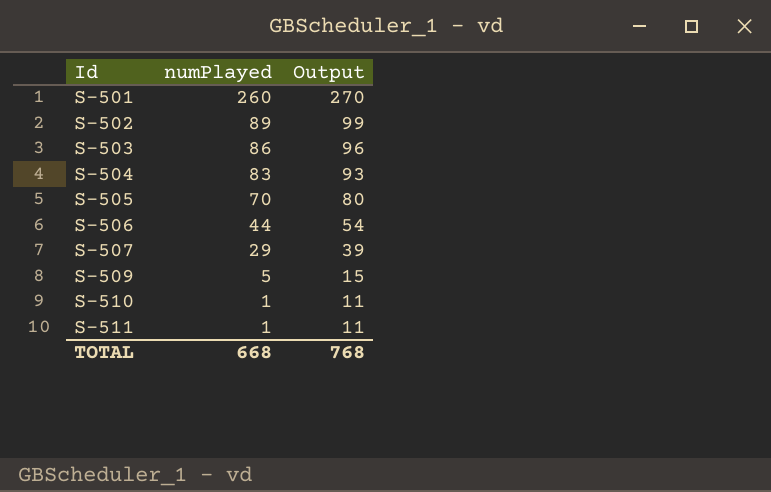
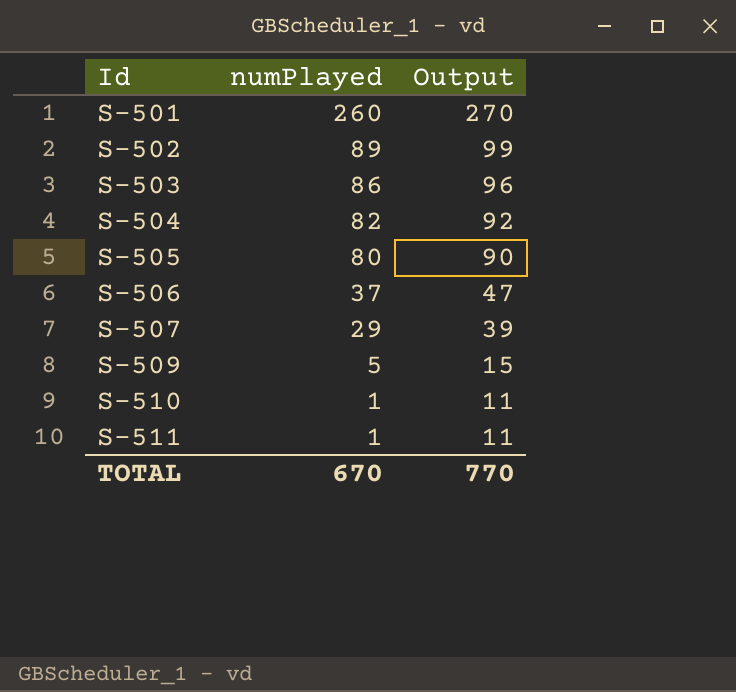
S-504 | numPlayed: 83 -> 82
S-504 | Output: 93 -> 92
S-505 | numPlayed: 70 -> 80
S-505 | Output: 80 -> 90
S-506 | numPlayed: 44 -> 37
S-506 | Output: 54 -> 47
TOTAL | numPlayed: 668 -> 670
TOTAL | Output: 768 -> 770

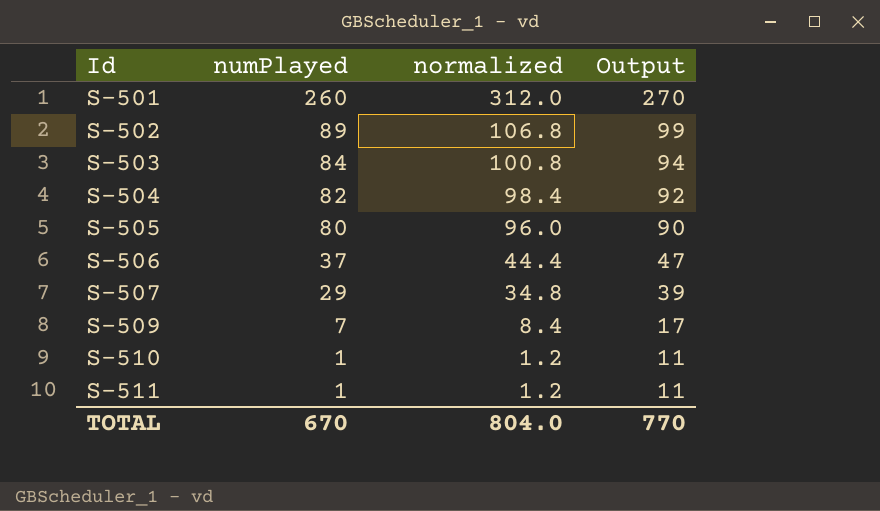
column normalized | formula: none -> [numPlayed] * 1.2
S-503 | numPlayed: 86 -> 84
S-503 | Output: 96 -> 94
S-509 | numPlayed: 5 -> 7
S-509 | Output: 15 -> 17

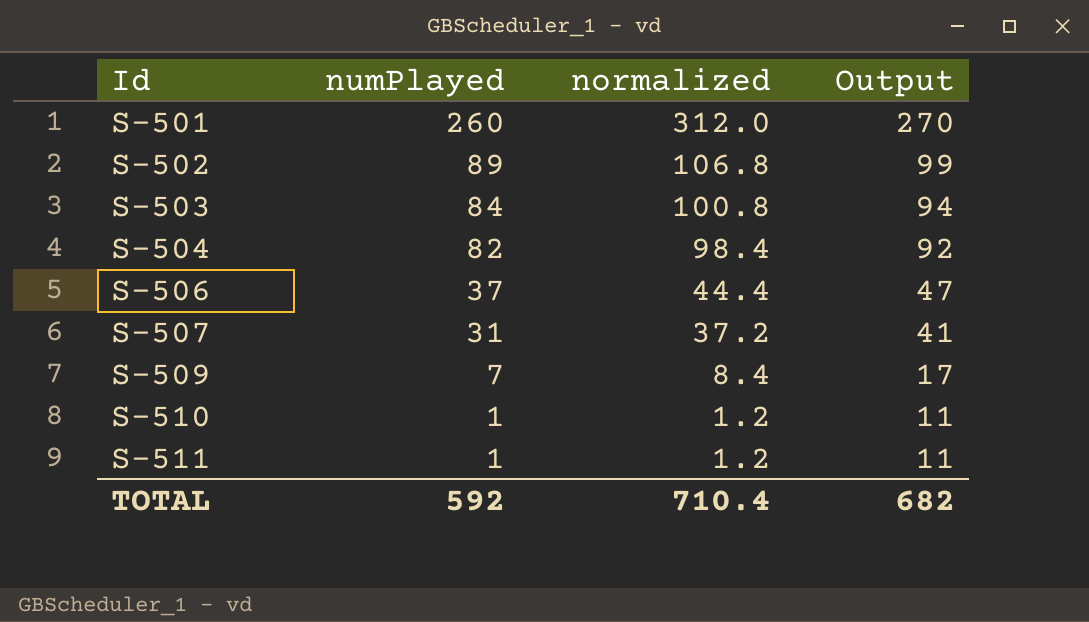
row S-505: 80 | 96.0 | 90 -> none
S-507 | numPlayed: 29 -> 31
S-507 | normalized: 34.8 -> 37.2
S-507 | Output: 39 -> 41
TOTAL | numPlayed: 670 -> 592
TOTAL | normalized: 804.0 -> 710.4
TOTAL | Output: 770 -> 682

